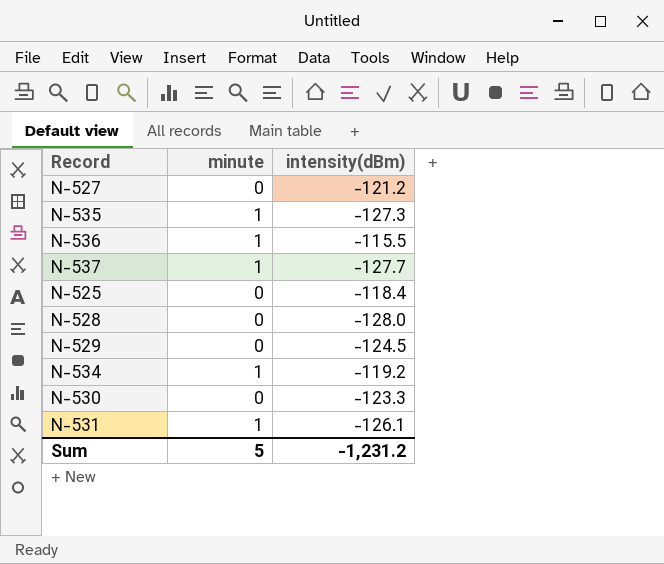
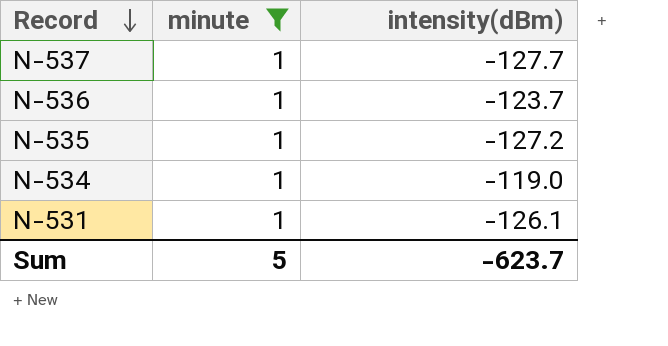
filter: none -> minute = 1
row order: none -> Record descending
N-536 | intensity(dBm): -115.5 -> -123.7
N-535 | intensity(dBm): -127.3 -> -127.2
N-534 | intensity(dBm): -119.2 -> -119.0
Sum | intensity(dBm): -1,231.2 -> -623.7

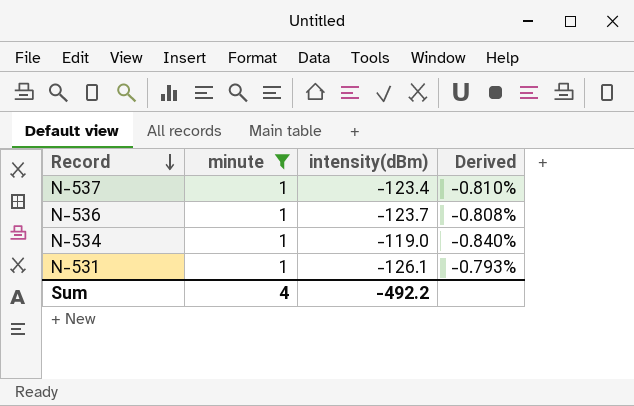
column Derived | formula: none -> [minute] / [intensity(dBm)]
row N-535: 1 | -127.2 -> none
N-537 | intensity(dBm): -127.7 -> -123.4
Sum | minute: 5 -> 4
Sum | intensity(dBm): -623.7 -> -492.2

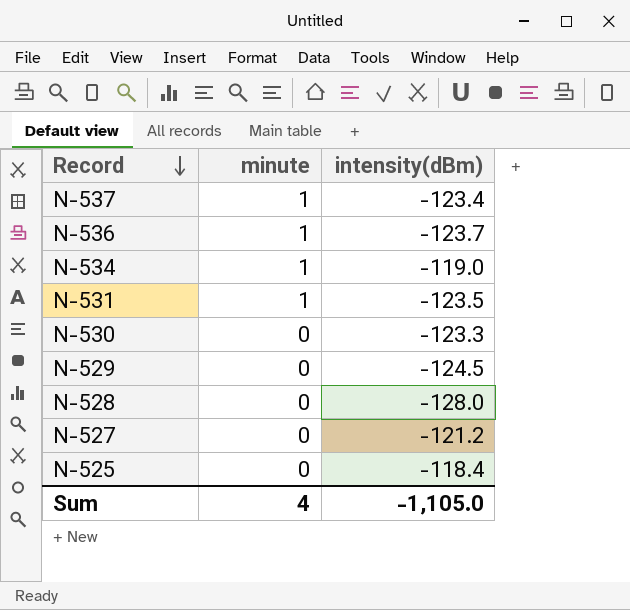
filter: minute = 1 -> none
column Derived | formula: [minute] / [intensity(dBm)] -> none
N-531 | intensity(dBm): -126.1 -> -123.5
Sum | intensity(dBm): -492.2 -> -1,105.0

